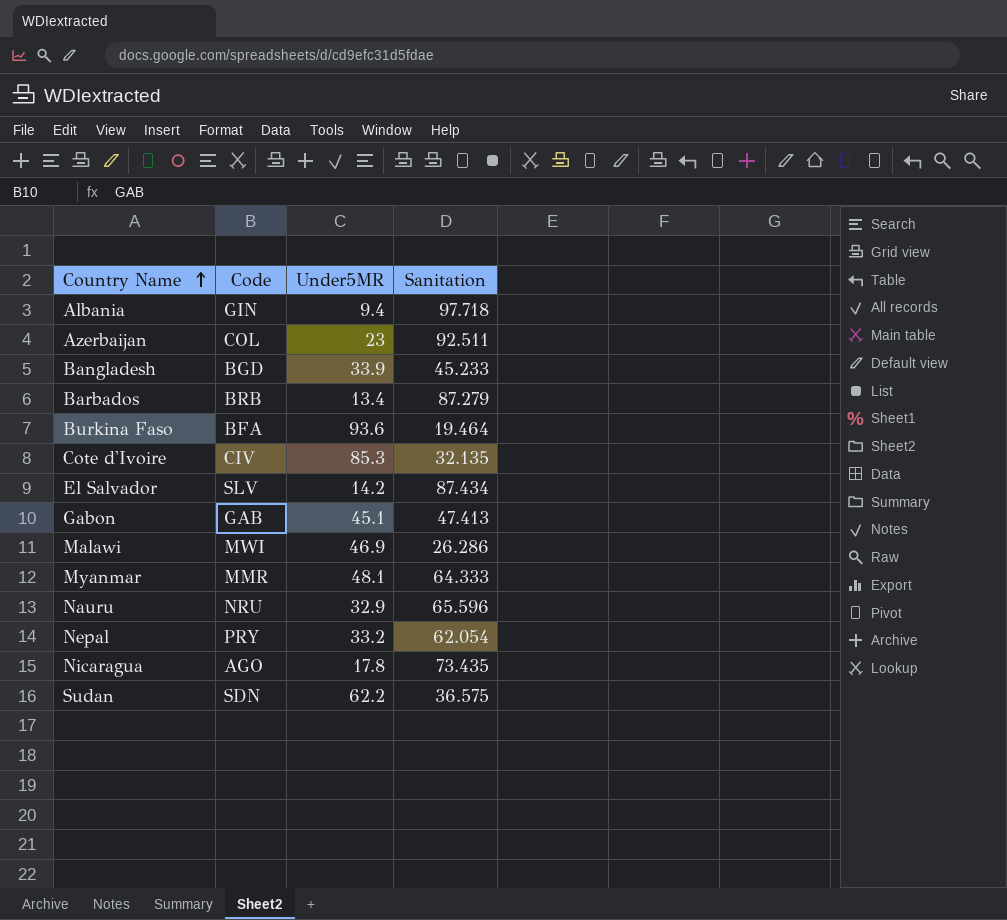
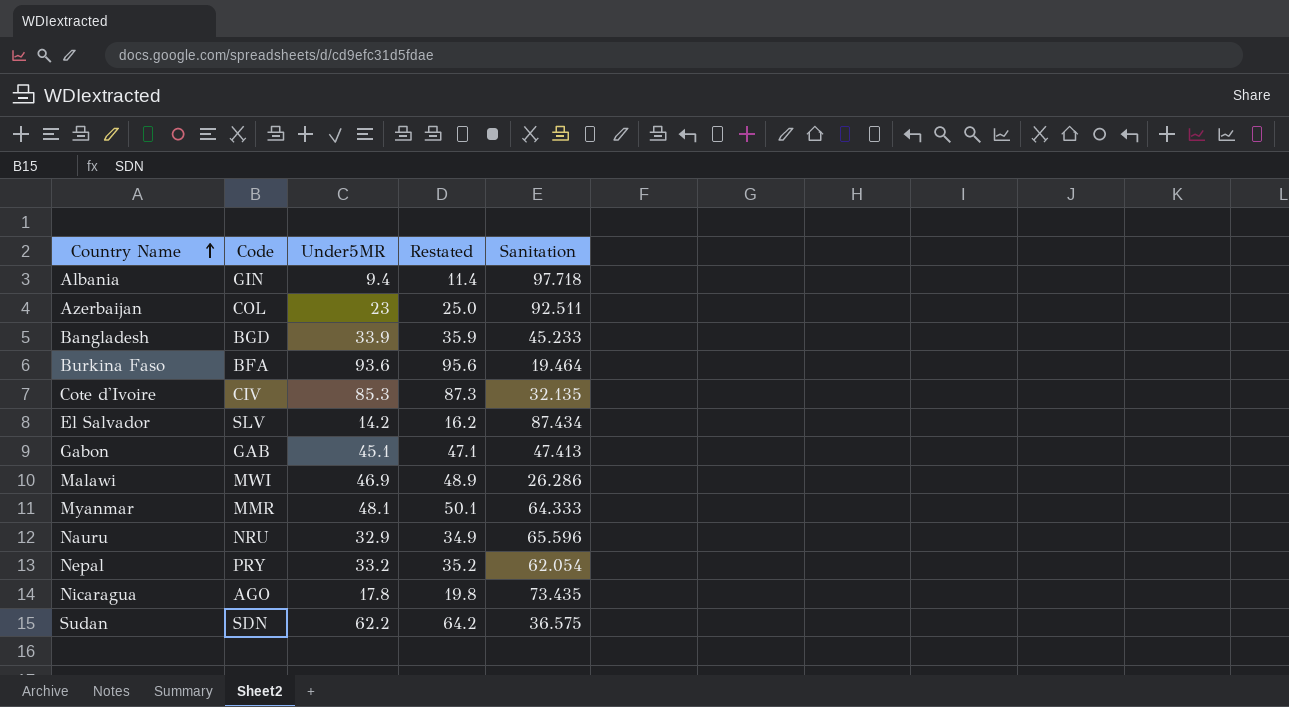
column Restated | formula: none -> [Under5MR] + 2
row Barbados: BRB | 13.4 | 87.279 -> none

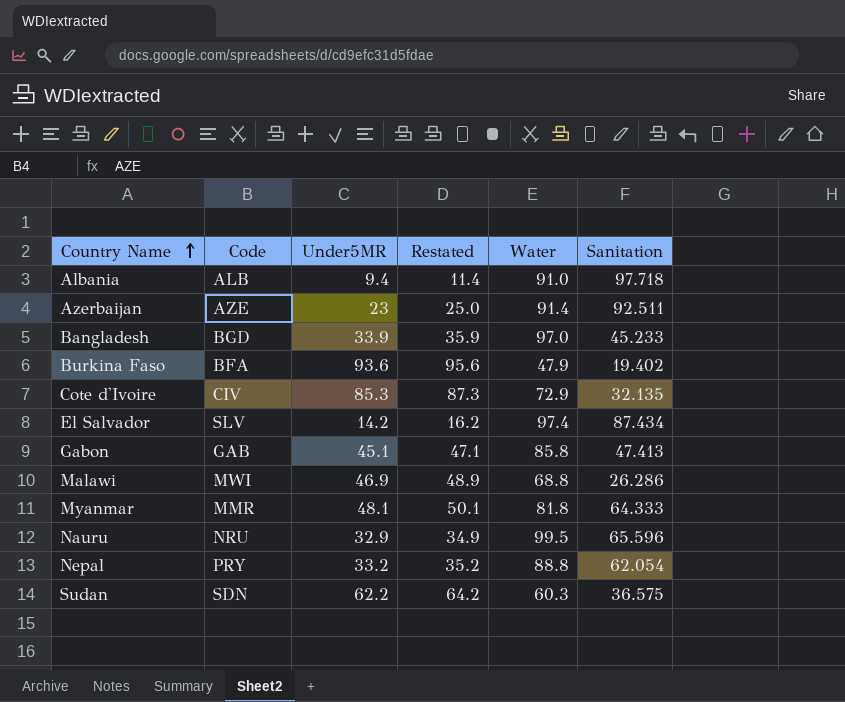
column Water | position: none -> 5
row Nicaragua: AGO | 17.8 | 19.8 | 73.435 -> none
Albania | Code: GIN -> ALB
Azerbaijan | Code: COL -> AZE
Burkina Faso | Sanitation: 19.464 -> 19.402

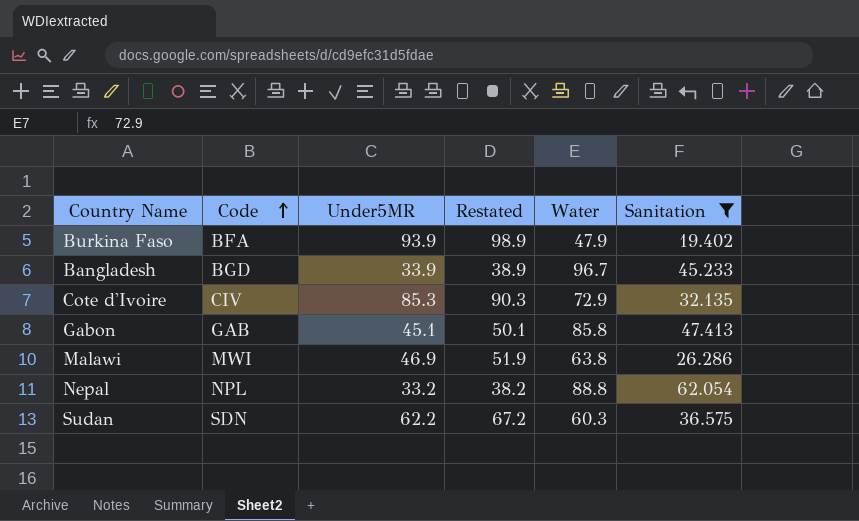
filter: none -> Sanitation <= 62.054
row order: Country Name ascending -> Code ascending
column Restated | formula: [Under5MR] + 2 -> [Under5MR] + 5
Burkina Faso | Under5MR: 93.6 -> 93.9
Bangladesh | Water: 97.0 -> 96.7
Malawi | Water: 68.8 -> 63.8
Nepal | Code: PRY -> NPL

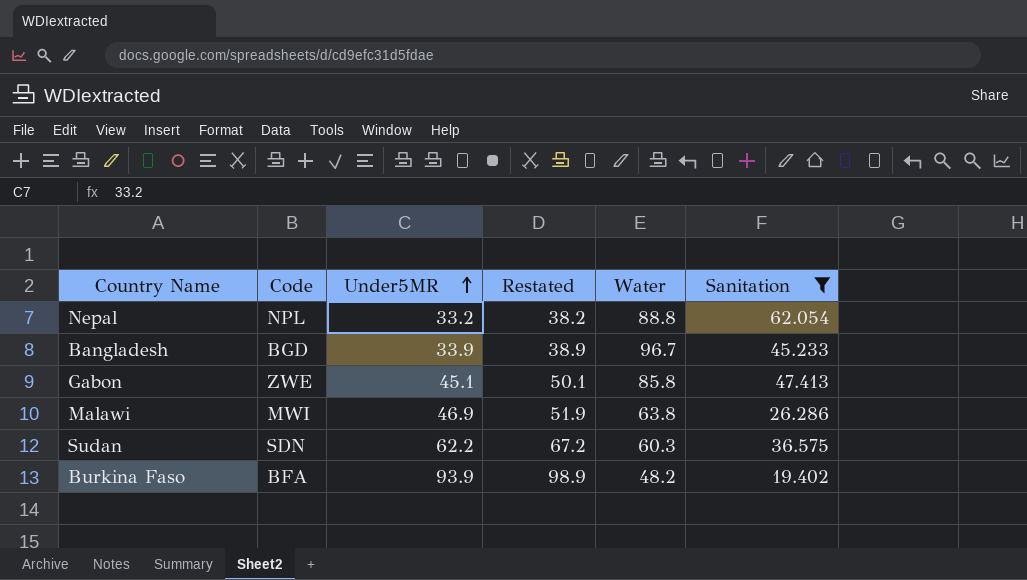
row order: Code ascending -> Under5MR ascending
row Cote d'Ivoire: CIV | 85.3 | 90.3 | 72.9 | 32.135 -> none
Gabon | Code: GAB -> ZWE
Burkina Faso | Water: 47.9 -> 48.2

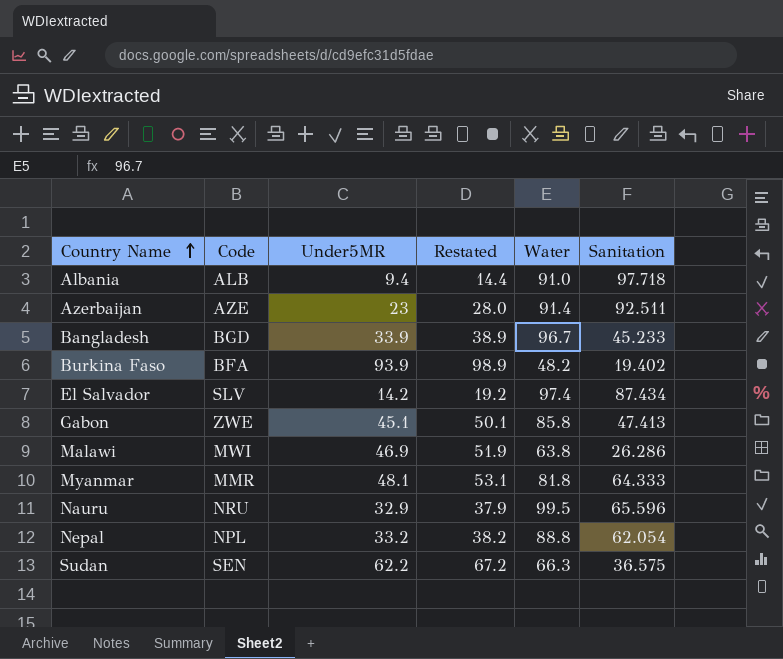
filter: Sanitation <= 62.054 -> none
row order: Under5MR ascending -> Country Name ascending
Sudan | Code: SDN -> SEN
Sudan | Water: 60.3 -> 66.3

